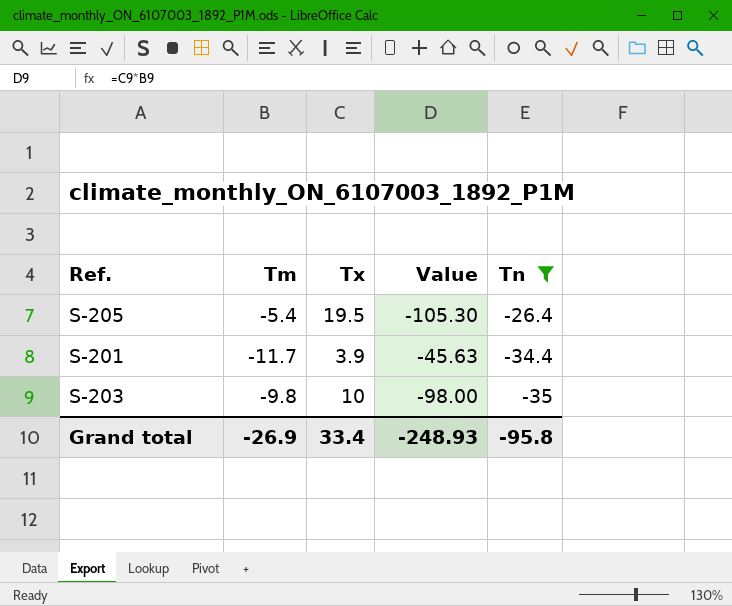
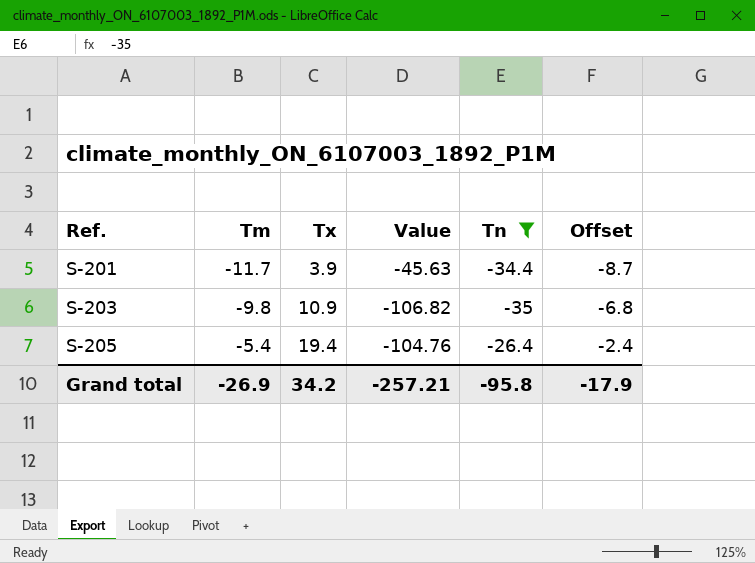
row order: Tn descending -> Ref. ascending
column Offset | formula: none -> [Tm] + 3
S-203 | Tx: 10 -> 10.9
S-203 | Value: -98.00 -> -106.82
S-205 | Tx: 19.5 -> 19.4
S-205 | Value: -105.30 -> -104.76
Grand total | Tx: 33.4 -> 34.2
Grand total | Value: -248.93 -> -257.21

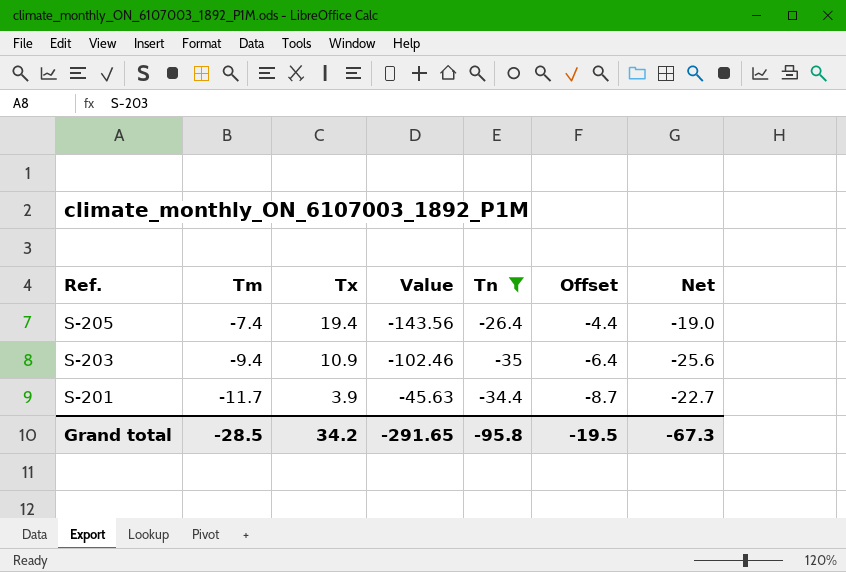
row order: Ref. ascending -> Ref. descending
column Net | formula: none -> [Tn] - [Tm]
S-205 | Tm: -5.4 -> -7.4
S-205 | Value: -104.76 -> -143.56
S-205 | Offset: -2.4 -> -4.4
S-203 | Tm: -9.8 -> -9.4
S-203 | Value: -106.82 -> -102.46
S-203 | Offset: -6.8 -> -6.4
Grand total | Tm: -26.9 -> -28.5
Grand total | Value: -257.21 -> -291.65
Grand total | Offset: -17.9 -> -19.5

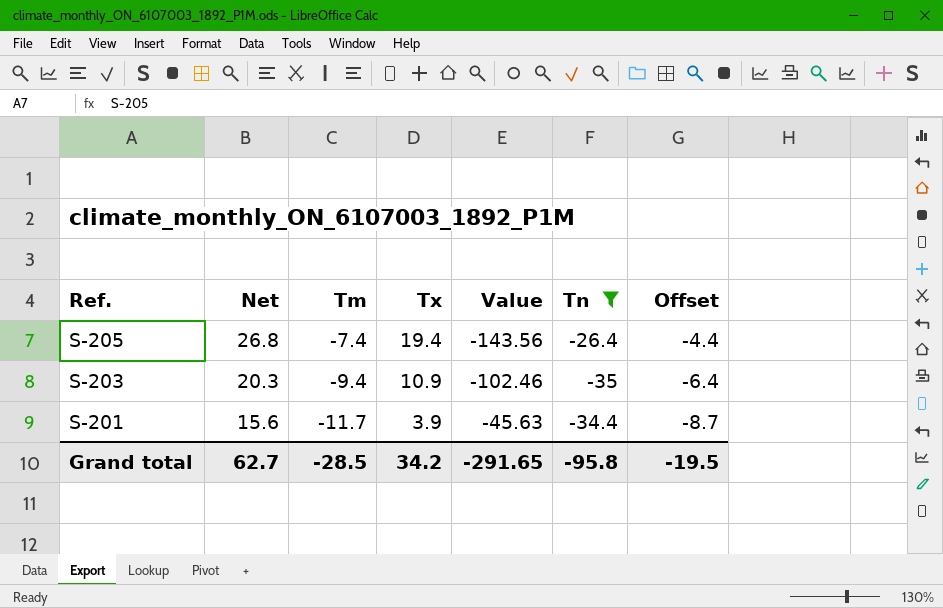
column Net | formula: [Tn] - [Tm] -> [Tx] - [Tm]
column Net | position: 7 -> 2
Grand total | Net: -67.3 -> 62.7

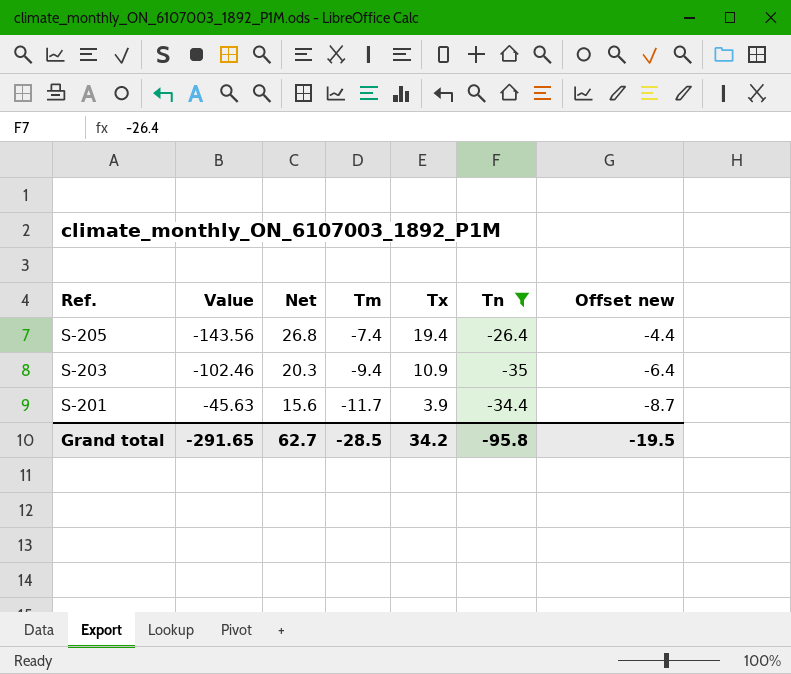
column Value | position: 5 -> 2
column name: Offset -> Offset new

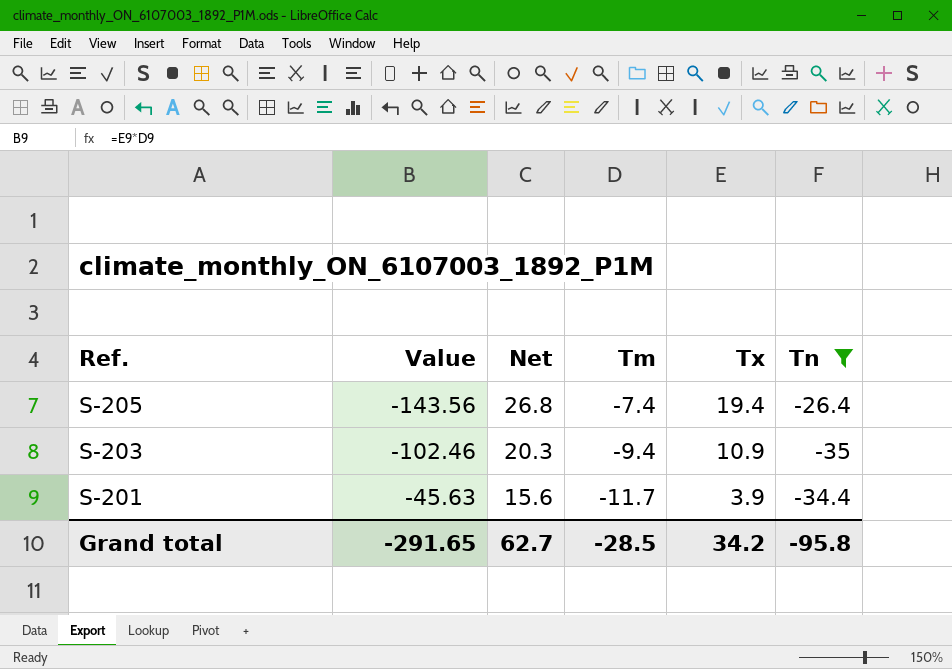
column Offset new | formula: [Tm] + 3 -> none

